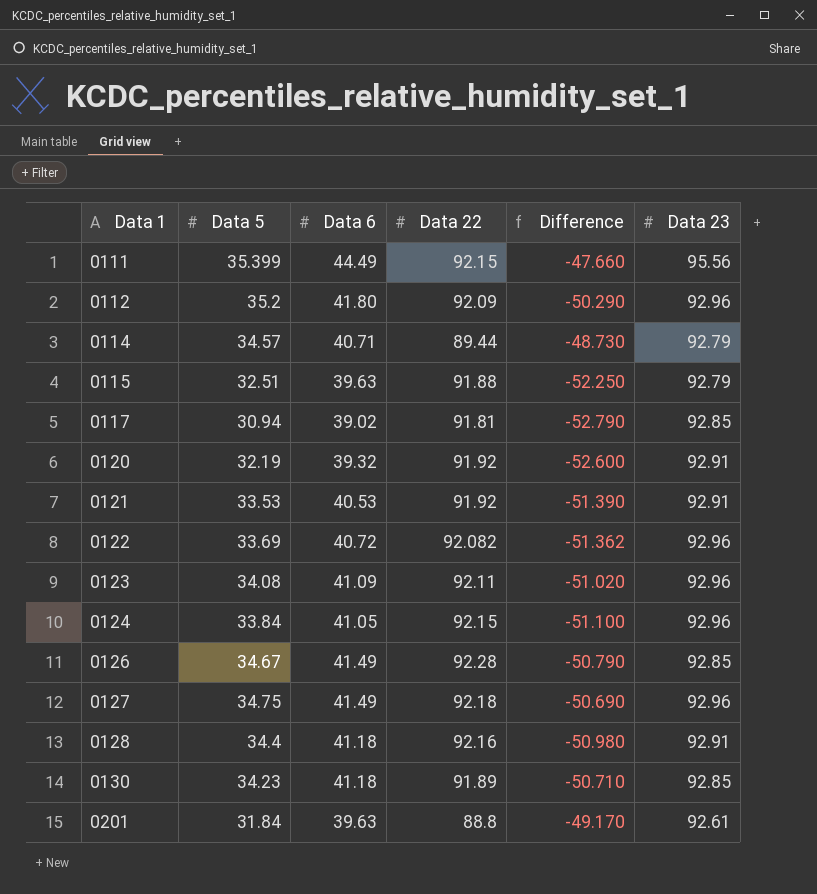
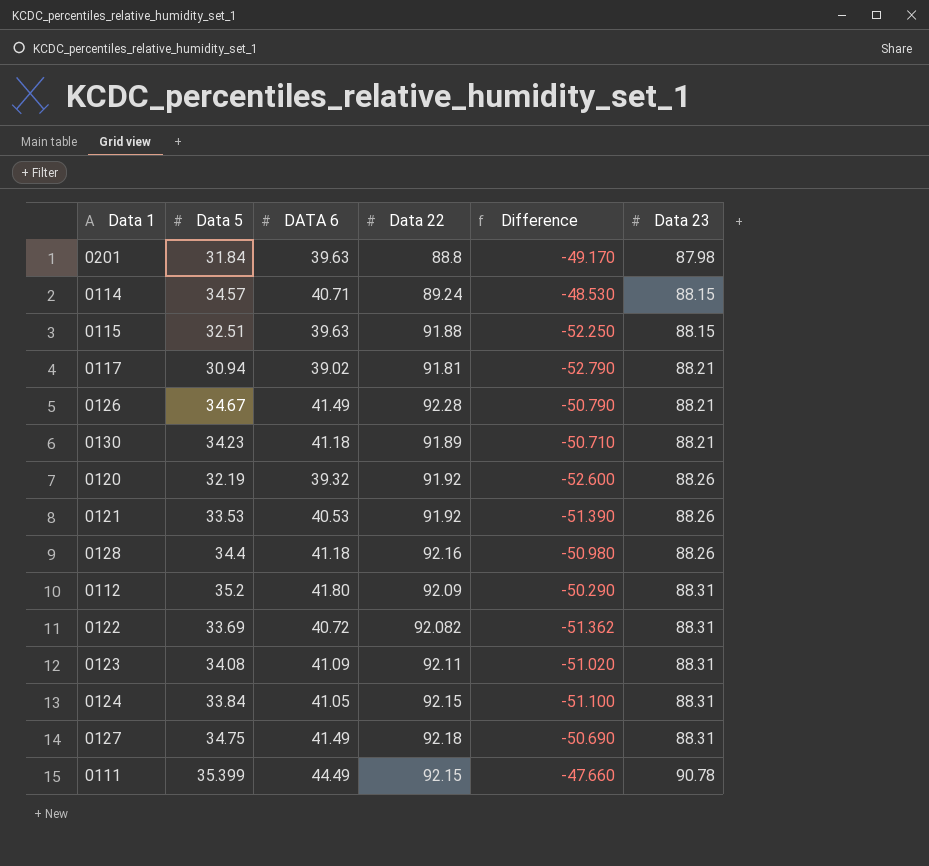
row order: Data 1 ascending -> Data 23 ascending
column name: Data 6 -> DATA 6
0201 | Data 23: 92.61 -> 87.98
0114 | Data 22: 89.44 -> 89.24
0114 | Difference: -48.730 -> -48.530
0114 | Data 23: 92.79 -> 88.15
0115 | Data 23: 92.79 -> 88.15
0117 | Data 23: 92.85 -> 88.21
0126 | Data 23: 92.85 -> 88.21
0130 | Data 23: 92.85 -> 88.21
0120 | Data 23: 92.91 -> 88.26
0121 | Data 23: 92.91 -> 88.26
0128 | Data 23: 92.91 -> 88.26
0112 | Data 23: 92.96 -> 88.31
0122 | Data 23: 92.96 -> 88.31
0123 | Data 23: 92.96 -> 88.31
0124 | Data 23: 92.96 -> 88.31
0127 | Data 23: 92.96 -> 88.31
0111 | Data 23: 95.56 -> 90.78

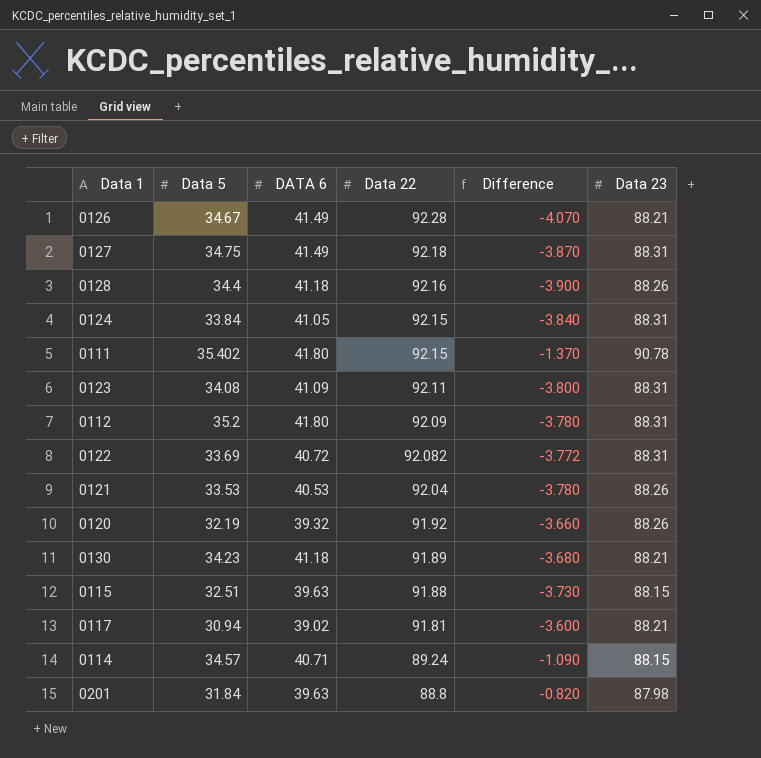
row order: Data 23 ascending -> Data 22 descending
column Difference | formula: [DATA 6] - [Data 22] -> [Data 23] - [Data 22]
0111 | Data 5: 35.399 -> 35.402
0111 | DATA 6: 44.49 -> 41.80
0121 | Data 22: 91.92 -> 92.04

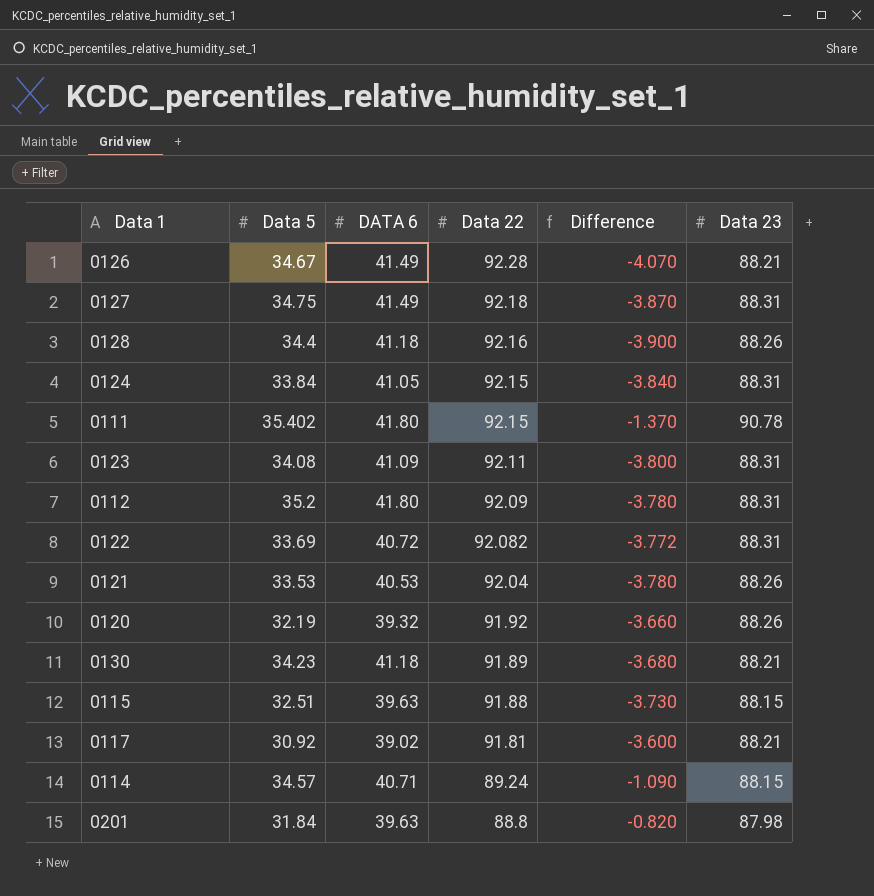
0117 | Data 5: 30.94 -> 30.92

